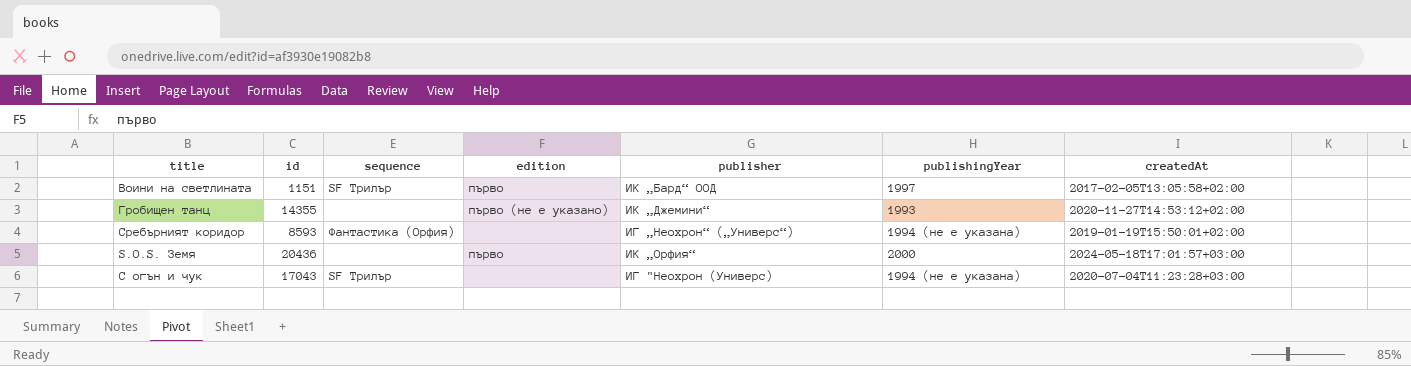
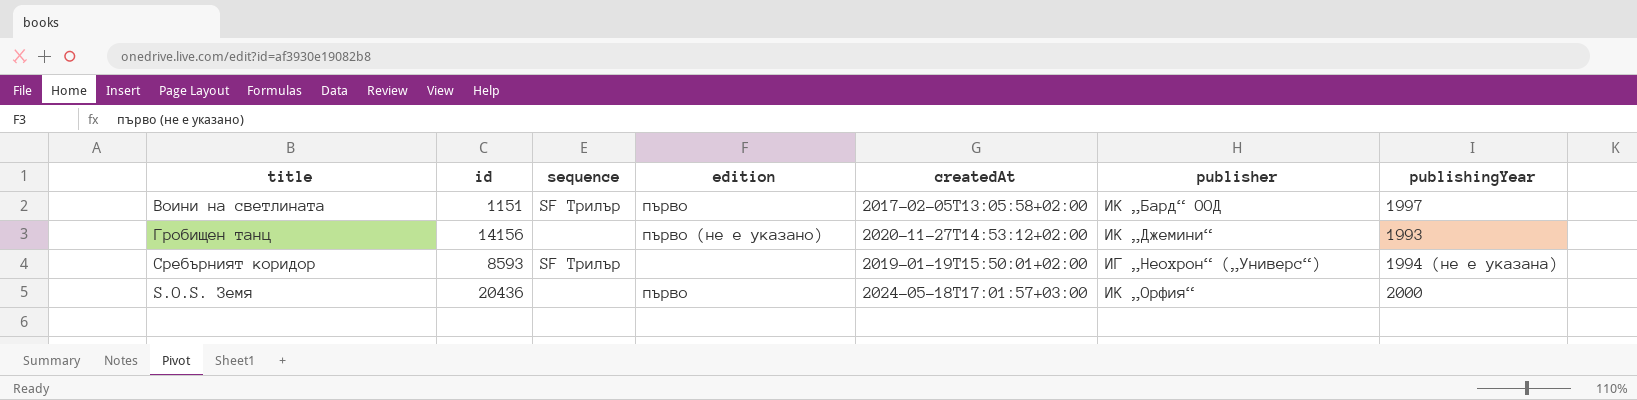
column createdAt | position: 7 -> 5
row С огън и чук: 17043 | SF Трилър | none | ИГ "Неохрон (Универс) | 1994 (не е указана) | 2020-07-04T11:23:28+03:00 -> none
Гробищен танц | id: 14355 -> 14156
Сребърният коридор | sequence: Фантастика (Орфия) -> SF Трилър

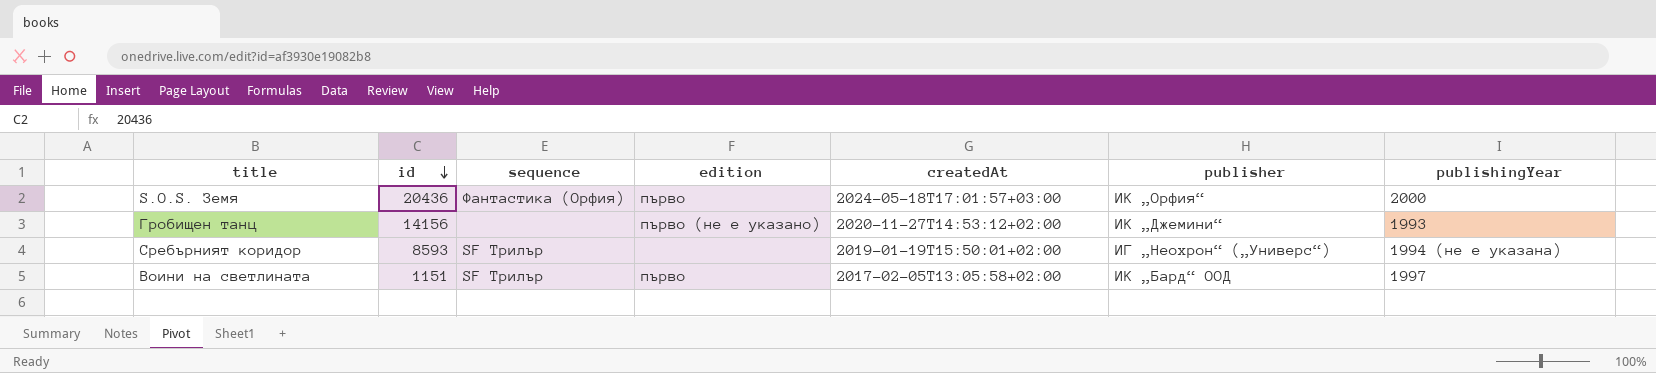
row order: none -> id descending
S.O.S. Земя | sequence: none -> Фантастика (Орфия)

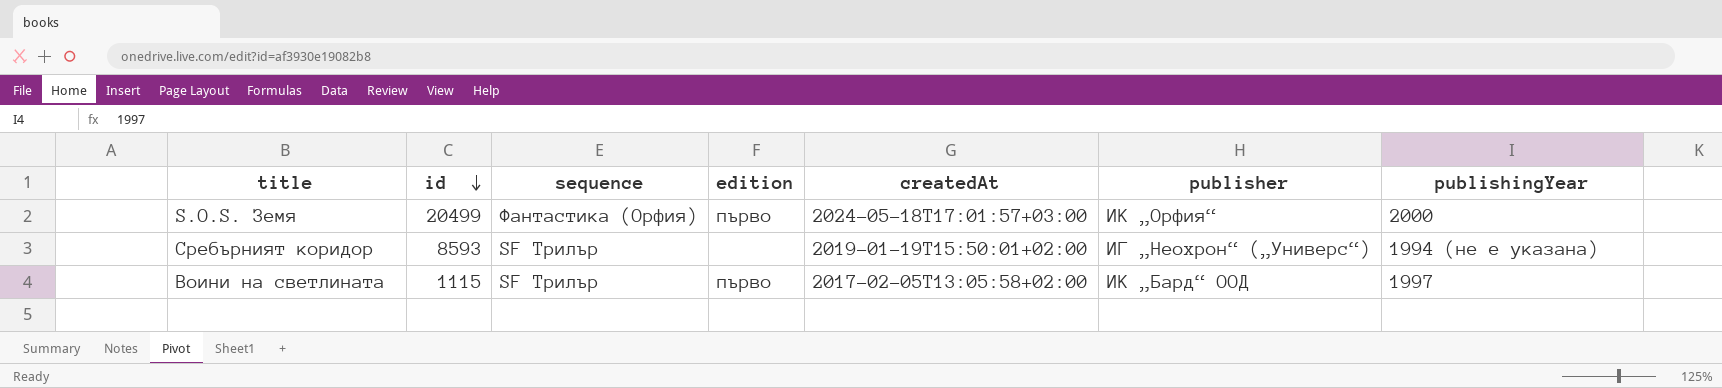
row Гробищен танц: 14156 | none | първо (не е указано) | 2020-11-27T14:53:12+02:00 | ИК „Джемини“ | 1993 -> none
S.O.S. Земя | id: 20436 -> 20499
Воини на светлината | id: 1151 -> 1115

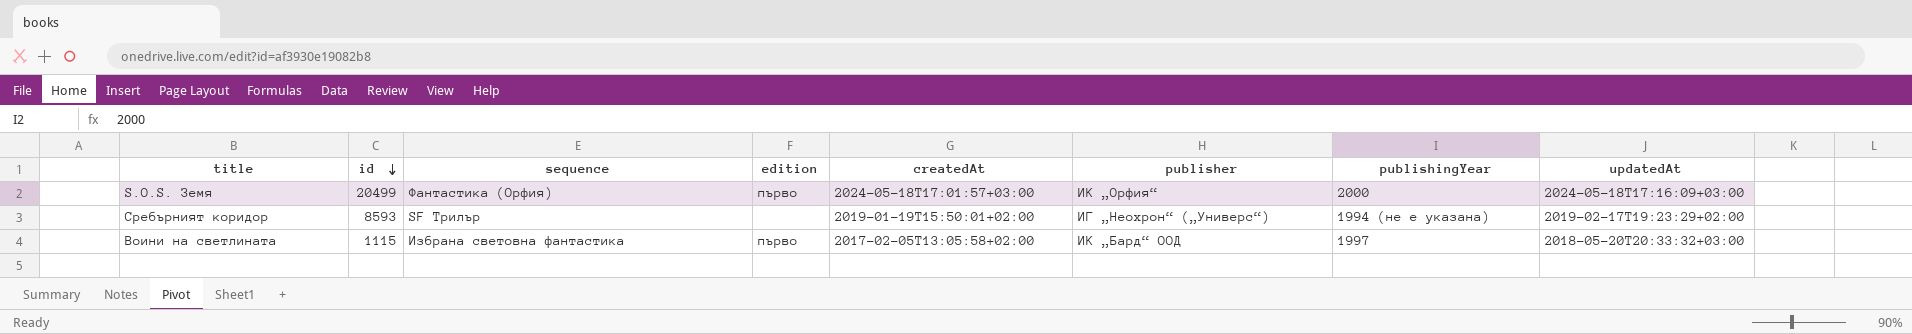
column updatedAt | position: none -> 8
Воини на светлината | sequence: SF Трилър -> Избрана световна фантастика

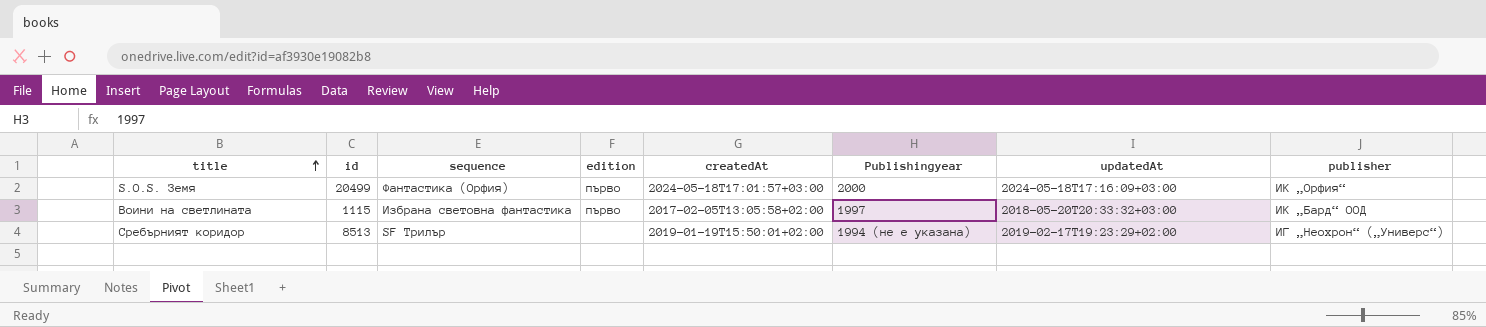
row order: id descending -> title ascending
column name: publishingYear -> Publishingyear
column publisher | position: 6 -> 8
Сребърният коридор | id: 8593 -> 8513

